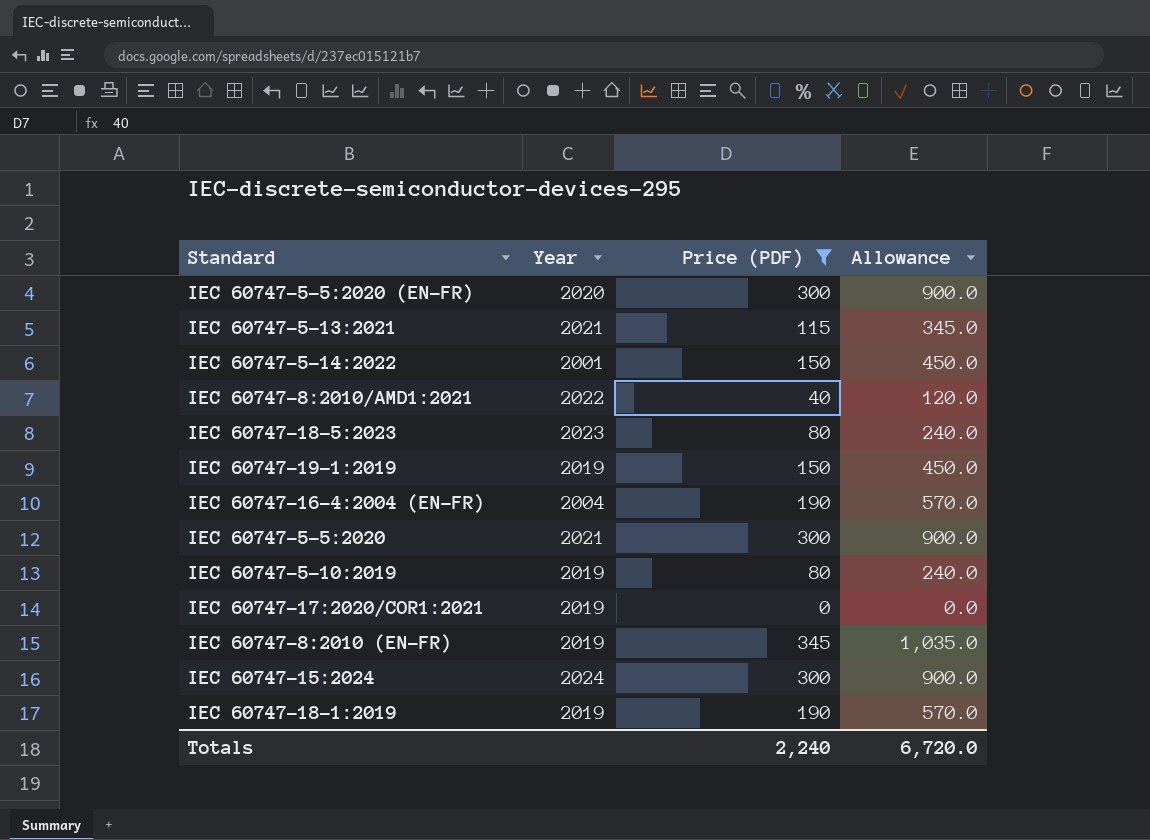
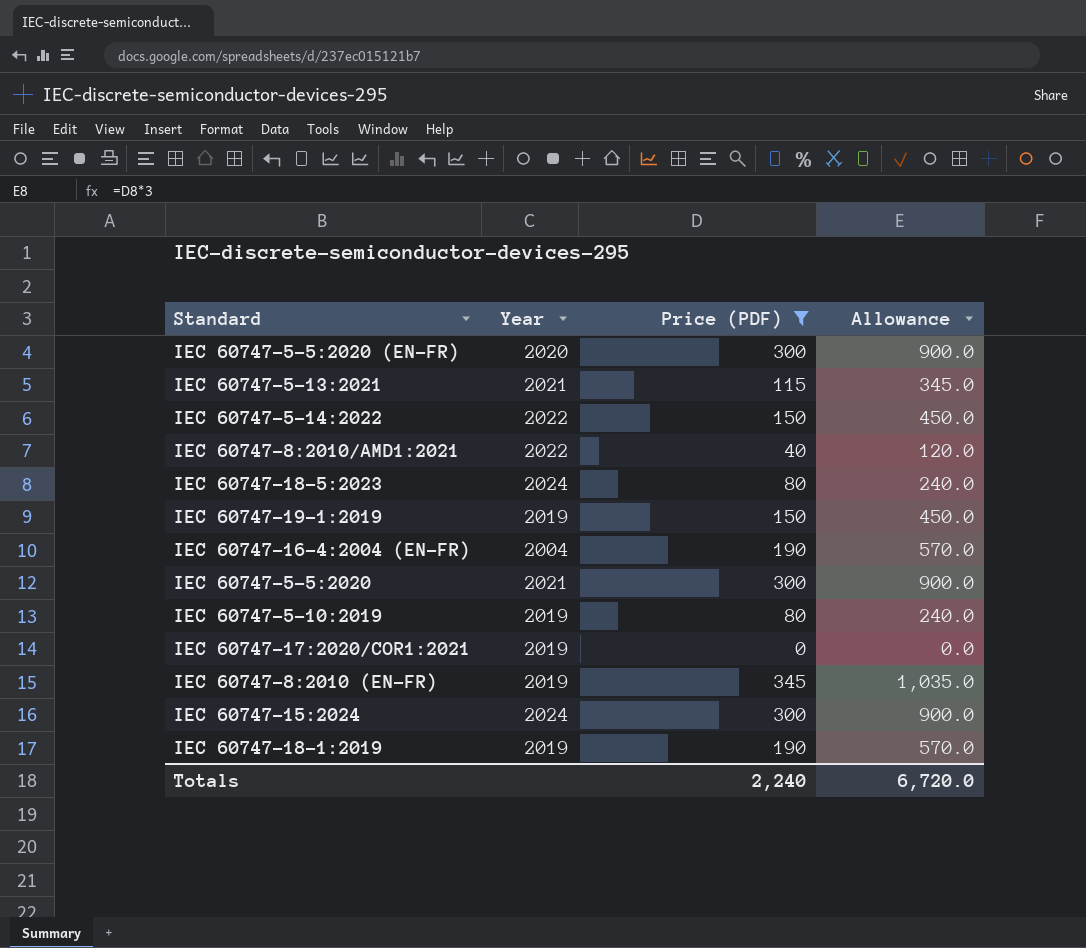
IEC 60747-5-14:2022 | Year: 2001 -> 2022
IEC 60747-18-5:2023 | Year: 2023 -> 2024

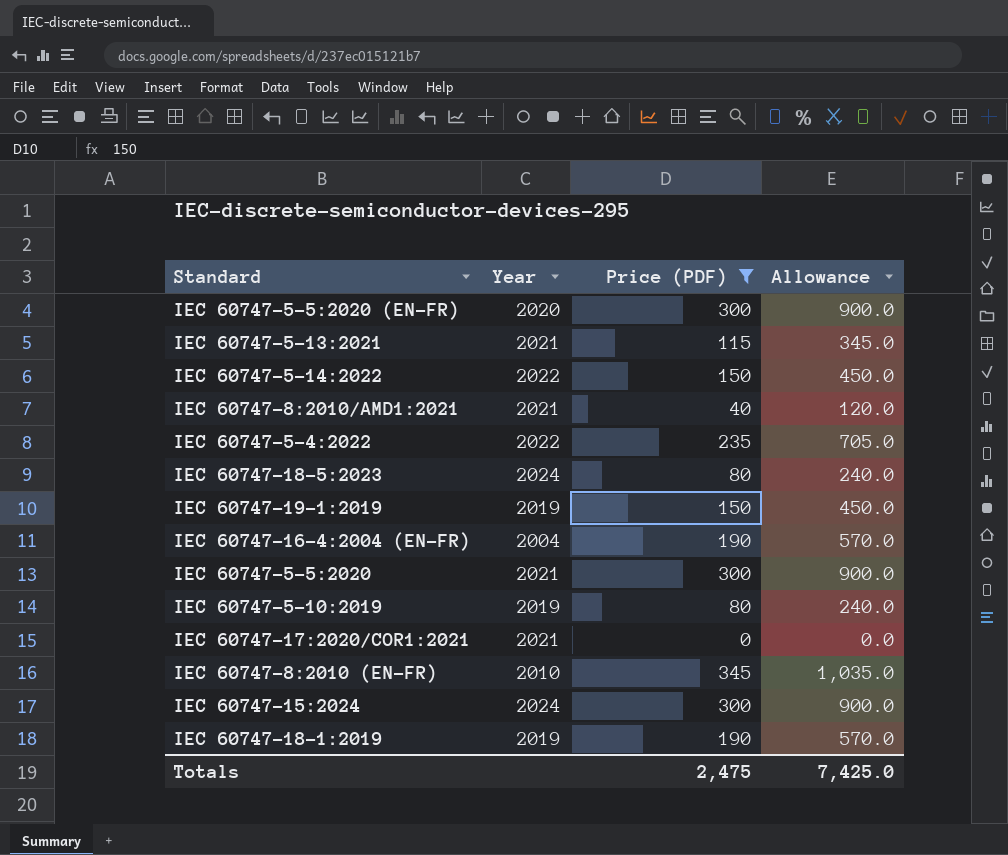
IEC 60747-8:2010/AMD1:2021 | Year: 2022 -> 2021
row IEC 60747-5-4:2022: none -> 2022 | 235 | 705.0
IEC 60747-17:2020/COR1:2021 | Year: 2019 -> 2021
IEC 60747-8:2010 (EN-FR) | Year: 2019 -> 2010
Totals | Price (PDF): 2,240 -> 2,475
Totals | Allowance: 6,720.0 -> 7,425.0

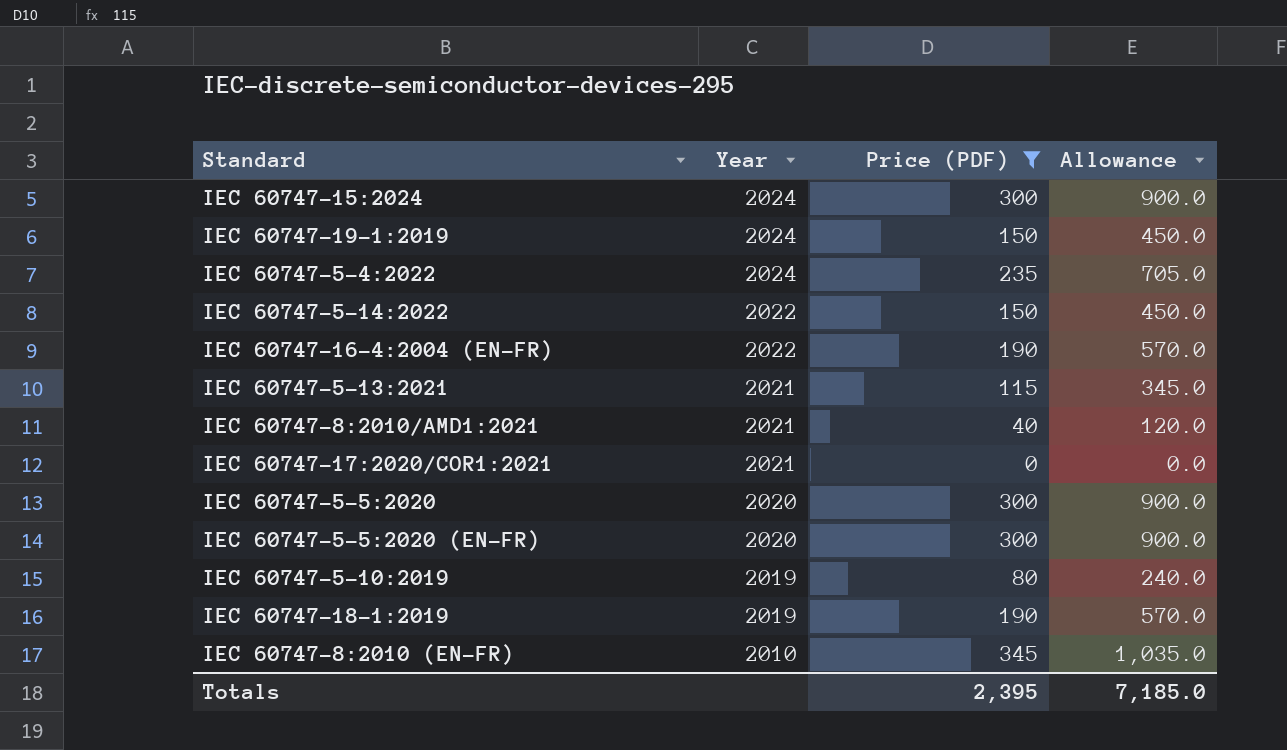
row order: none -> Year descending
row IEC 60747-18-5:2023: 2024 | 80 | 240.0 -> none
IEC 60747-19-1:2019 | Year: 2019 -> 2024
IEC 60747-5-4:2022 | Year: 2022 -> 2024
IEC 60747-16-4:2004 (EN-FR) | Year: 2004 -> 2022
IEC 60747-5-5:2020 | Year: 2021 -> 2020
Totals | Price (PDF): 2,475 -> 2,395
Totals | Allowance: 7,425.0 -> 7,185.0

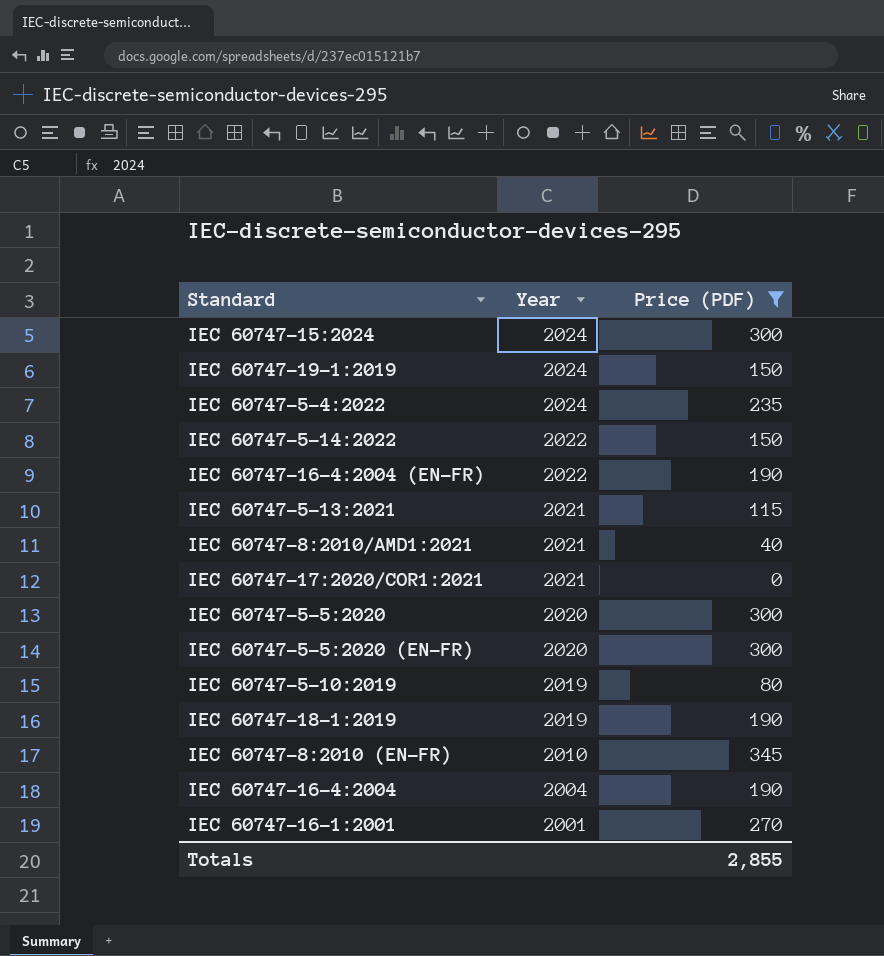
column Allowance | formula: [Price (PDF)] * 3 -> none
row IEC 60747-16-4:2004: none -> 2004 | 190
row IEC 60747-16-1:2001: none -> 2001 | 270
Totals | Price (PDF): 2,395 -> 2,855

